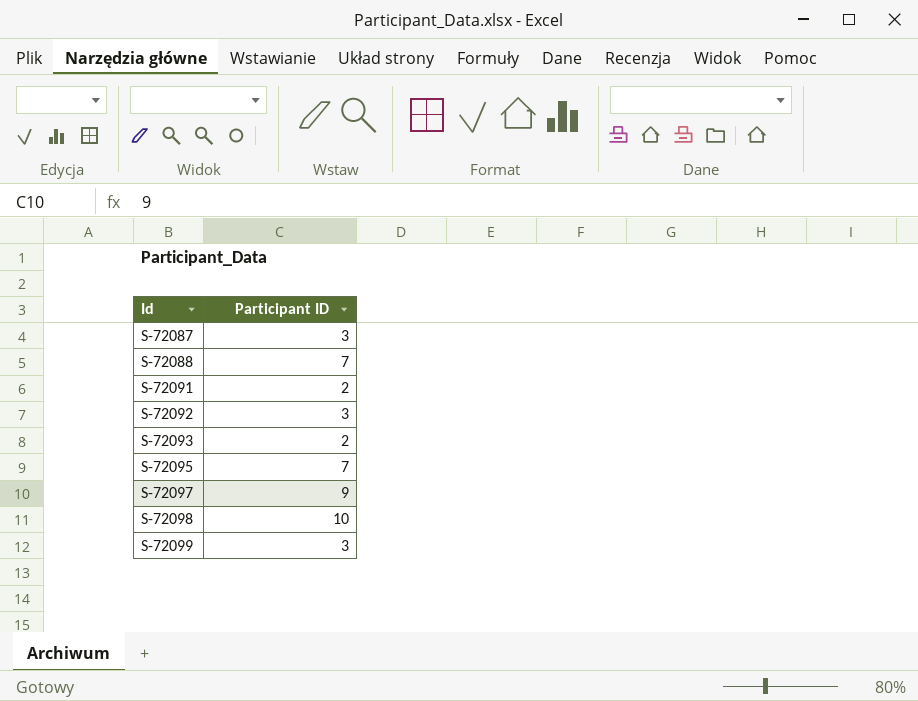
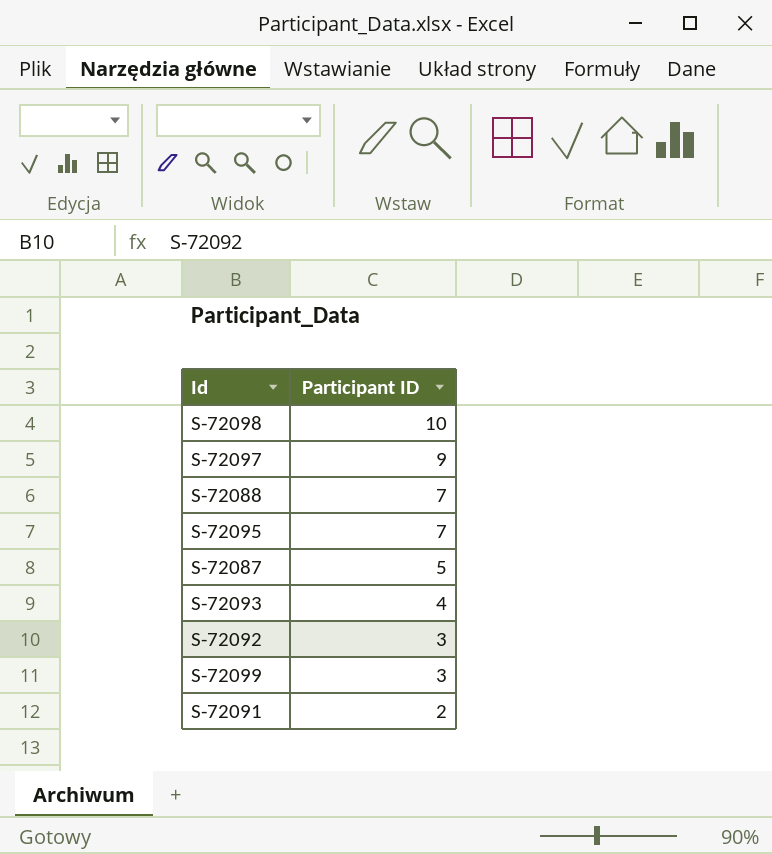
row order: Id ascending -> Participant ID descending
S-72087 | Participant ID: 3 -> 5
S-72093 | Participant ID: 2 -> 4

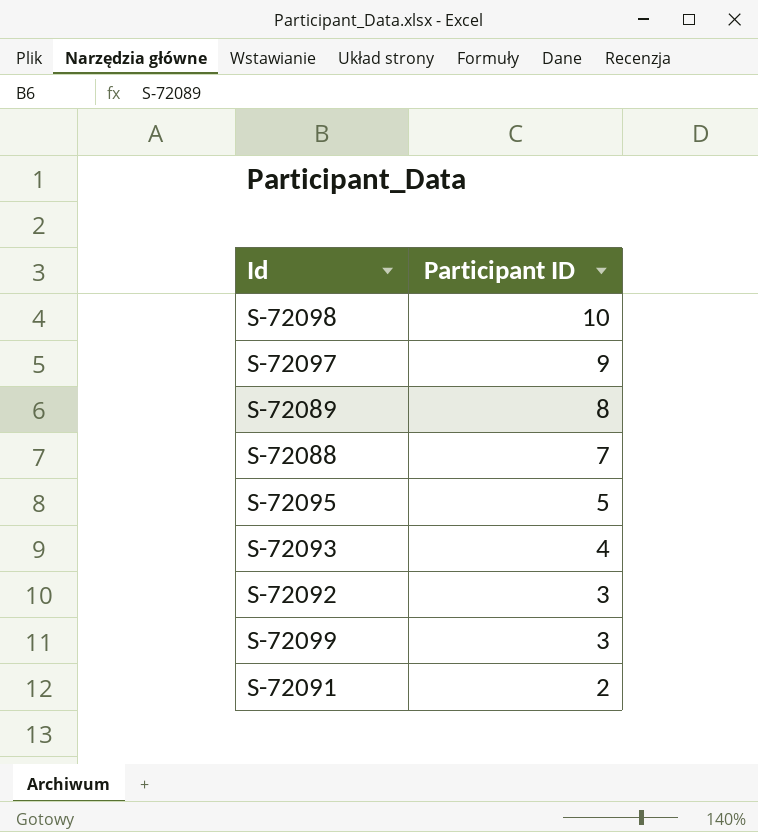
row S-72087: 5 -> none
row S-72089: none -> 8
S-72095 | Participant ID: 7 -> 5

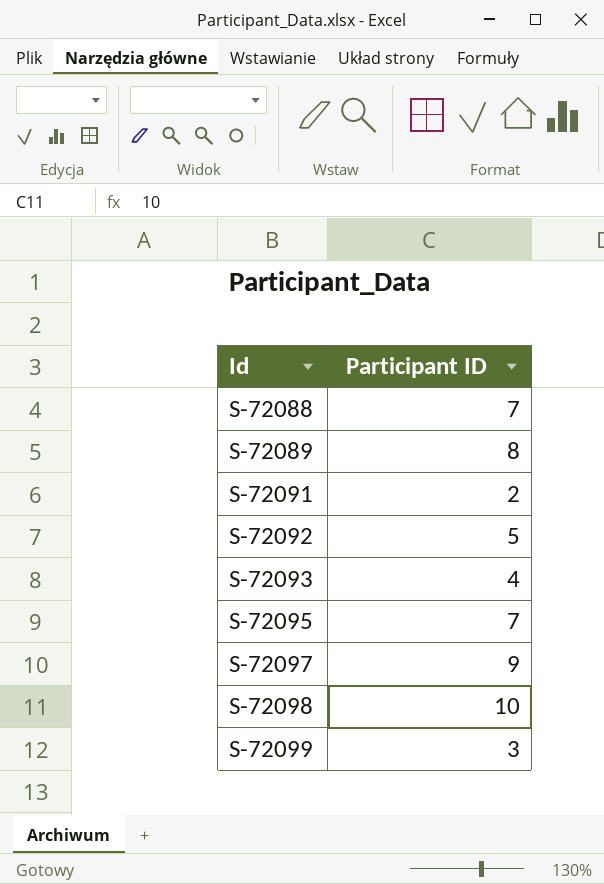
row order: Participant ID descending -> Id ascending
S-72092 | Participant ID: 3 -> 5
S-72095 | Participant ID: 5 -> 7

